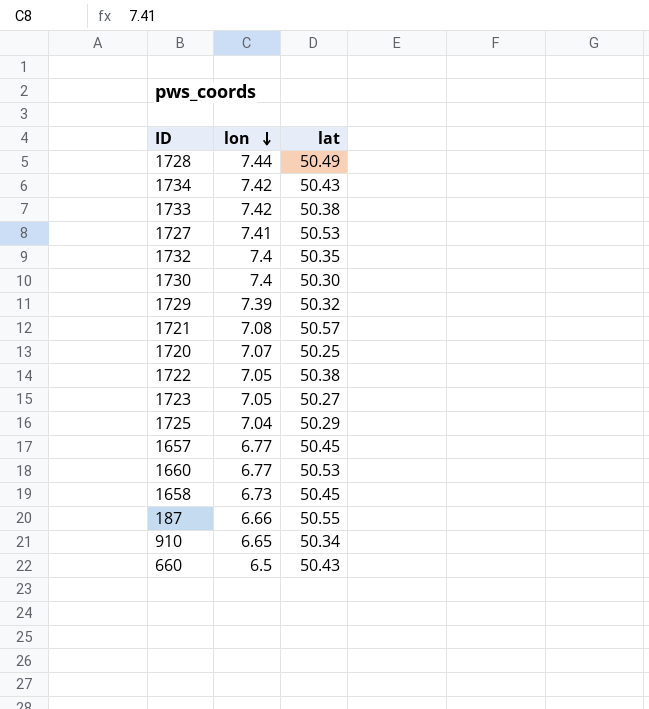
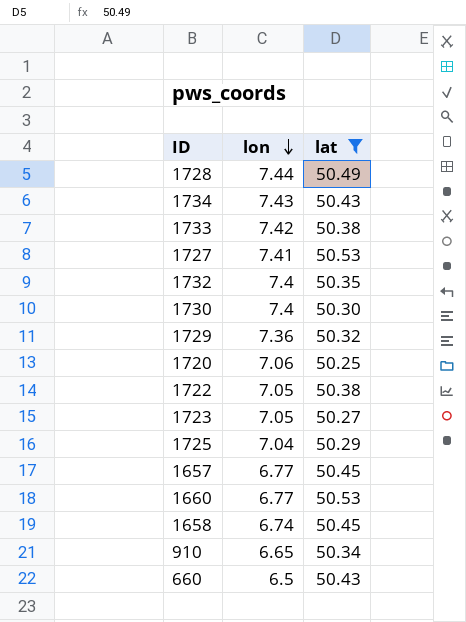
filter: none -> lat <= 50.53
1734 | lon: 7.42 -> 7.43
1729 | lon: 7.39 -> 7.36
1720 | lon: 7.07 -> 7.06
1658 | lon: 6.73 -> 6.74

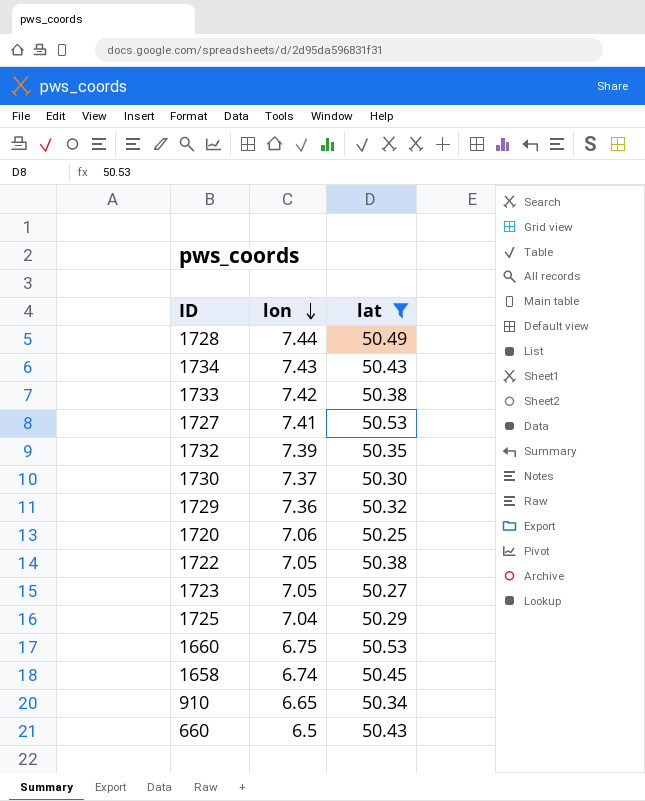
row 1657: 6.77 | 50.45 -> none
1732 | lon: 7.4 -> 7.39
1730 | lon: 7.4 -> 7.37
1660 | lon: 6.77 -> 6.75

